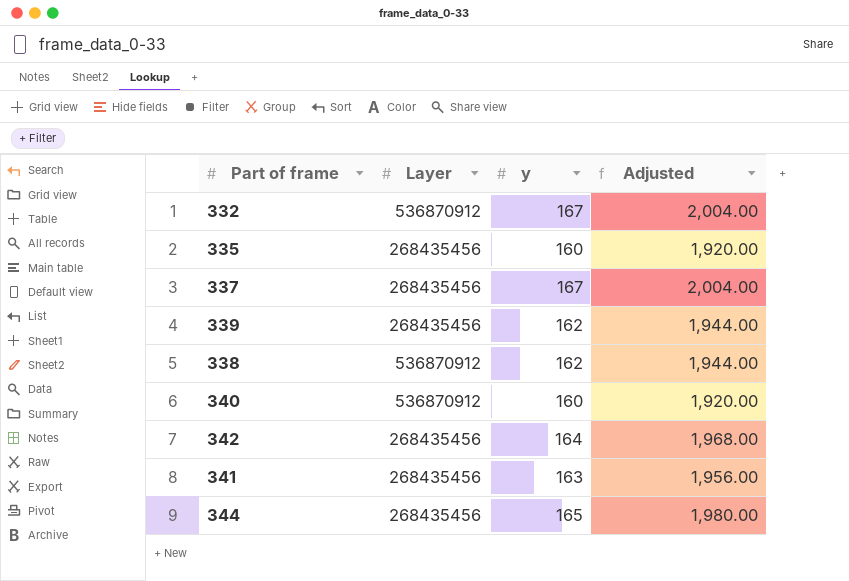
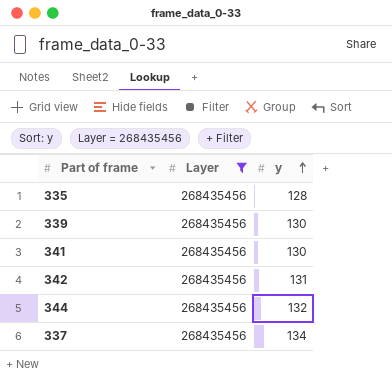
filter: none -> Layer = 268435456
row order: none -> y ascending
column Adjusted | formula: [y] * 12 -> none
335 | y: 160 -> 128
339 | y: 162 -> 130
341 | y: 163 -> 130
342 | y: 164 -> 131
344 | y: 165 -> 132
337 | y: 167 -> 134

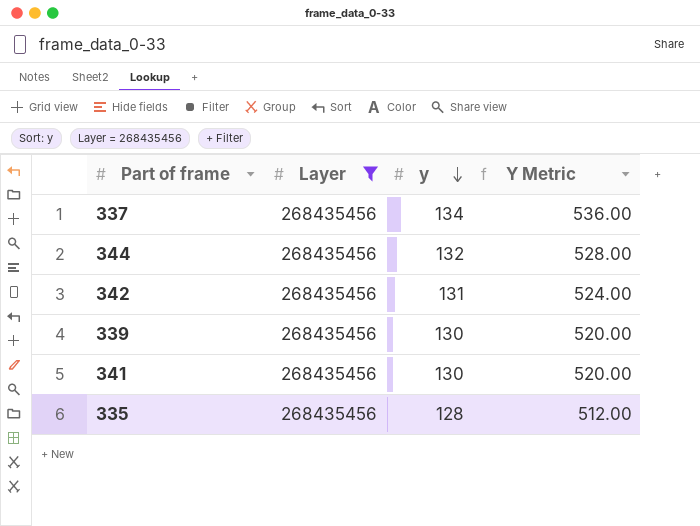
row order: y ascending -> y descending
column Y Metric | formula: none -> [y] * 4

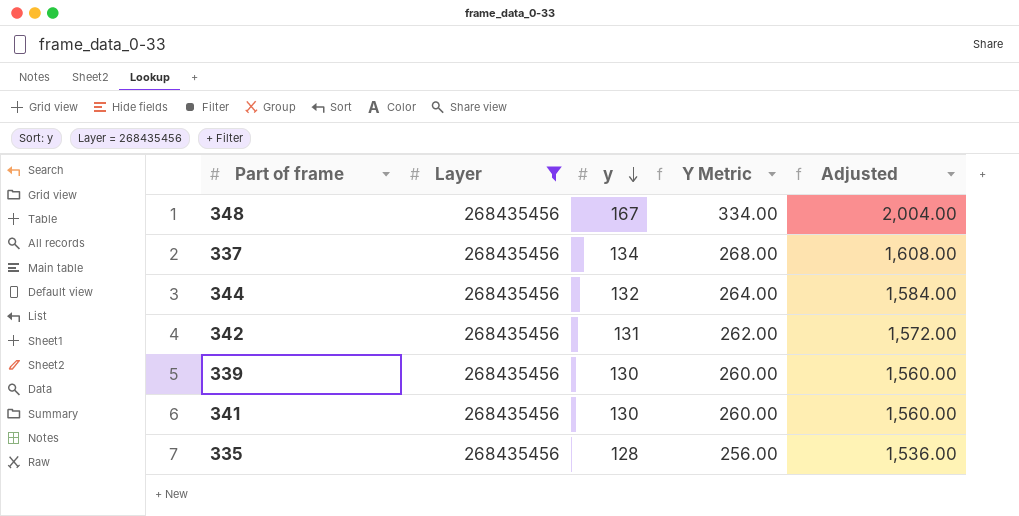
column Y Metric | formula: [y] * 4 -> [y] * 2
column Adjusted | formula: none -> [y] * 12
row 348: none -> 268435456 | 167 | 334.00 | 2,004.00

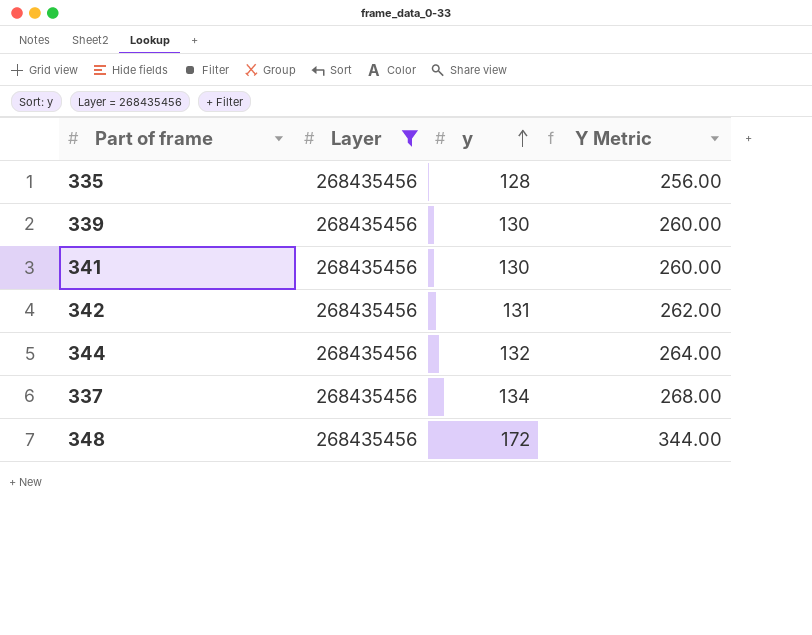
row order: y descending -> y ascending
column Adjusted | formula: [y] * 12 -> none
348 | y: 167 -> 172
348 | Y Metric: 334.00 -> 344.00

